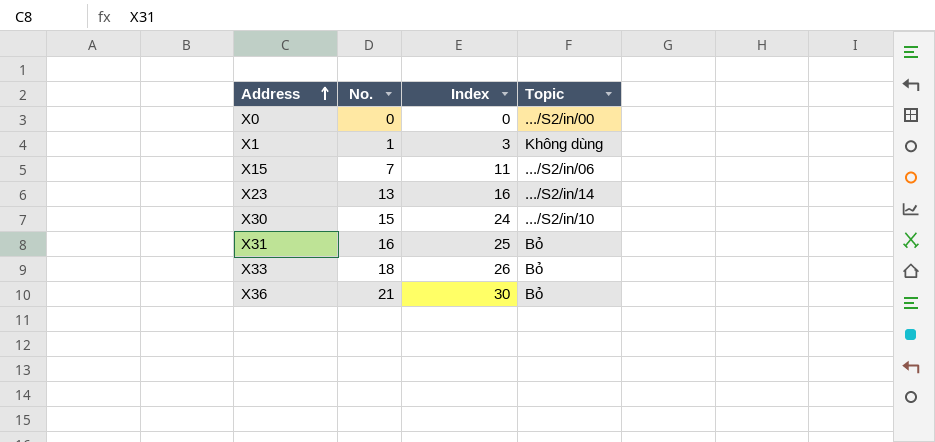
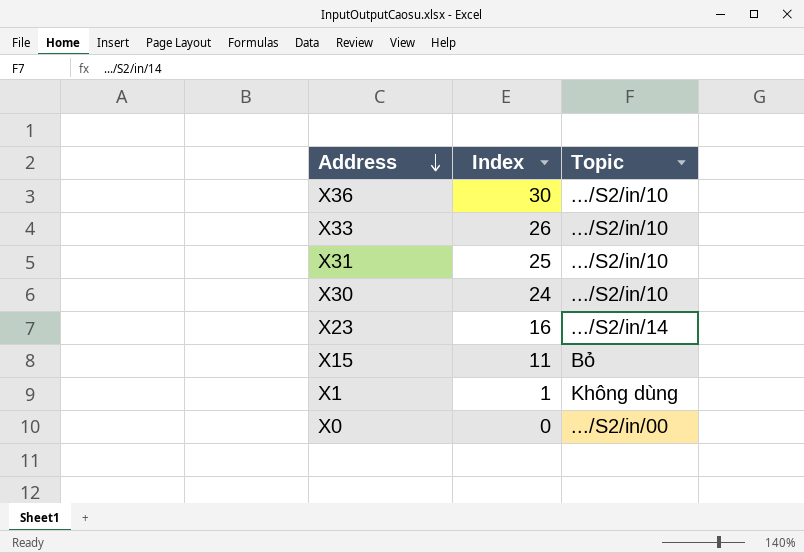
row order: Address ascending -> Address descending
column No. | position: 2 -> none
X36 | Topic: Bỏ -> .../S2/in/10
X33 | Topic: Bỏ -> .../S2/in/10
X31 | Topic: Bỏ -> .../S2/in/10
X15 | Topic: .../S2/in/06 -> Bỏ
X1 | Index: 3 -> 1

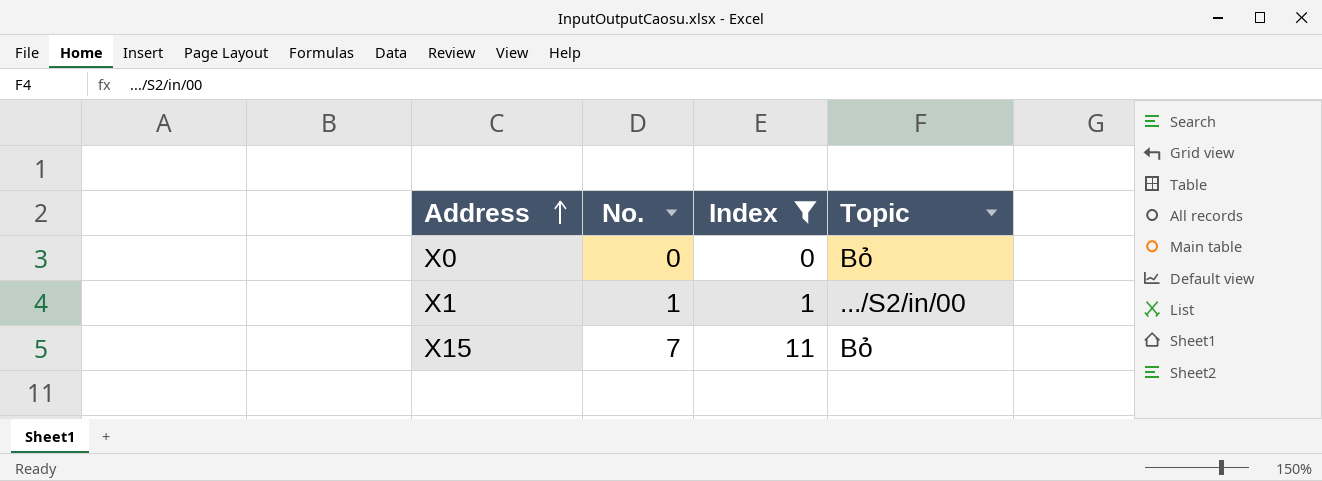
filter: none -> Index <= 11
row order: Address descending -> Address ascending
column No. | position: none -> 2
X0 | Topic: .../S2/in/00 -> Bỏ
X1 | Topic: Không dùng -> .../S2/in/00

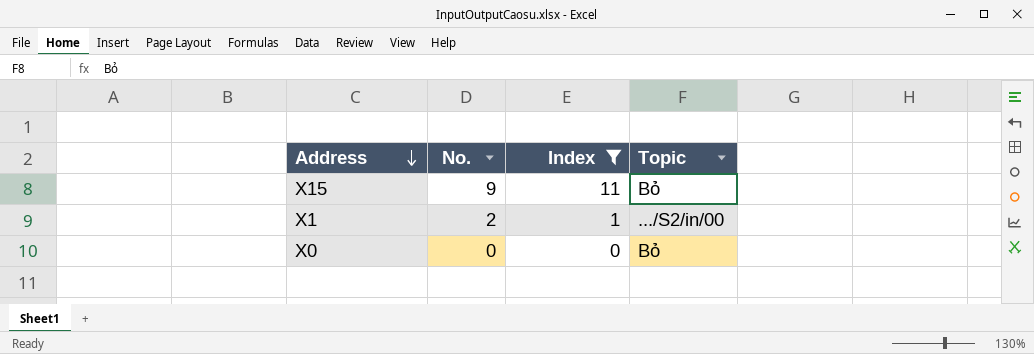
row order: Address ascending -> Address descending
X15 | No.: 7 -> 9
X1 | No.: 1 -> 2

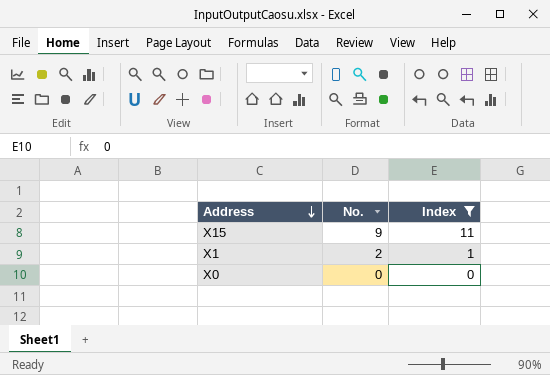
column Topic | position: 4 -> none

